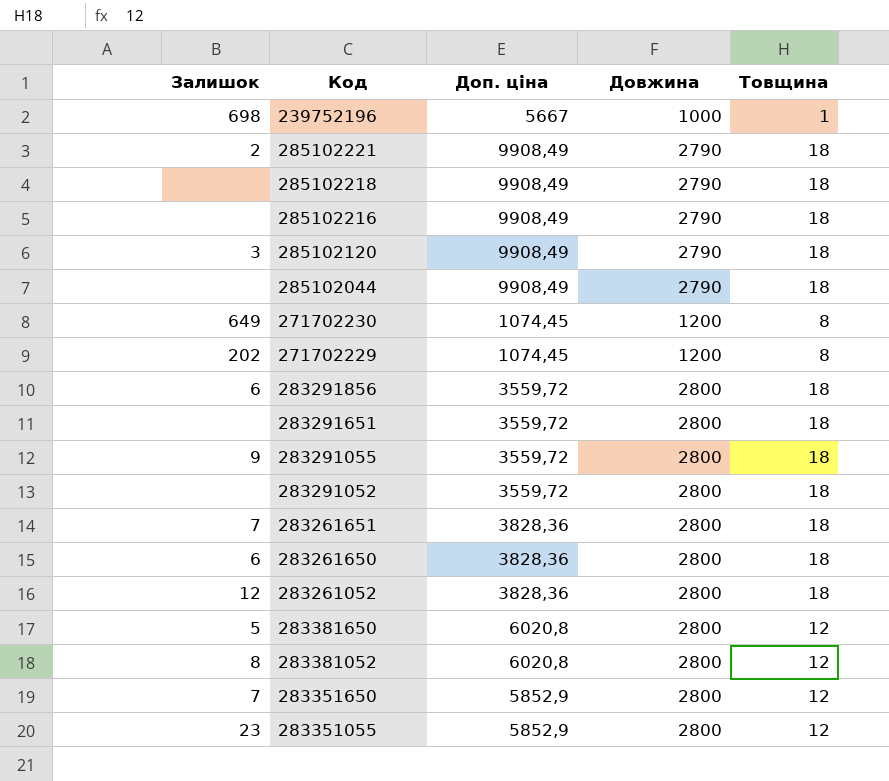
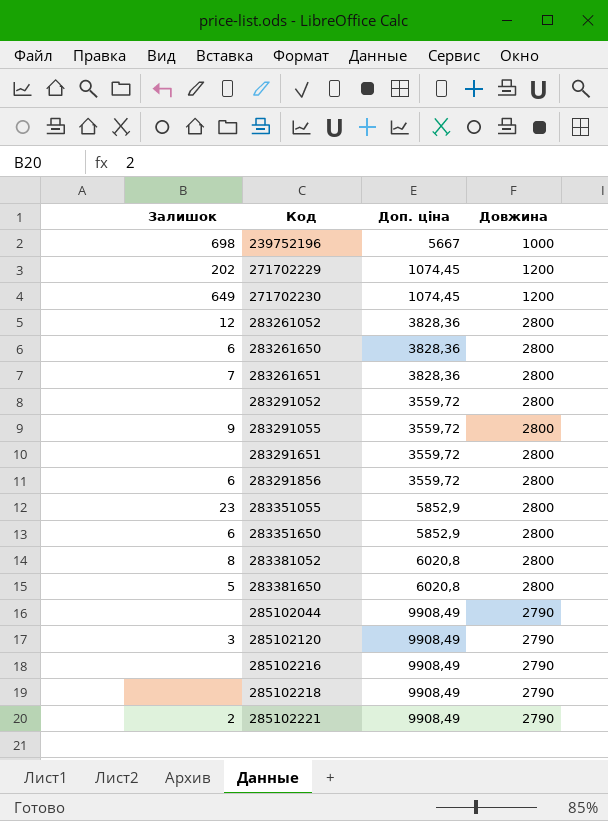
row order: none -> Код ascending
column Товщина | position: 5 -> none
283351650 | Залишок: 7 -> 6

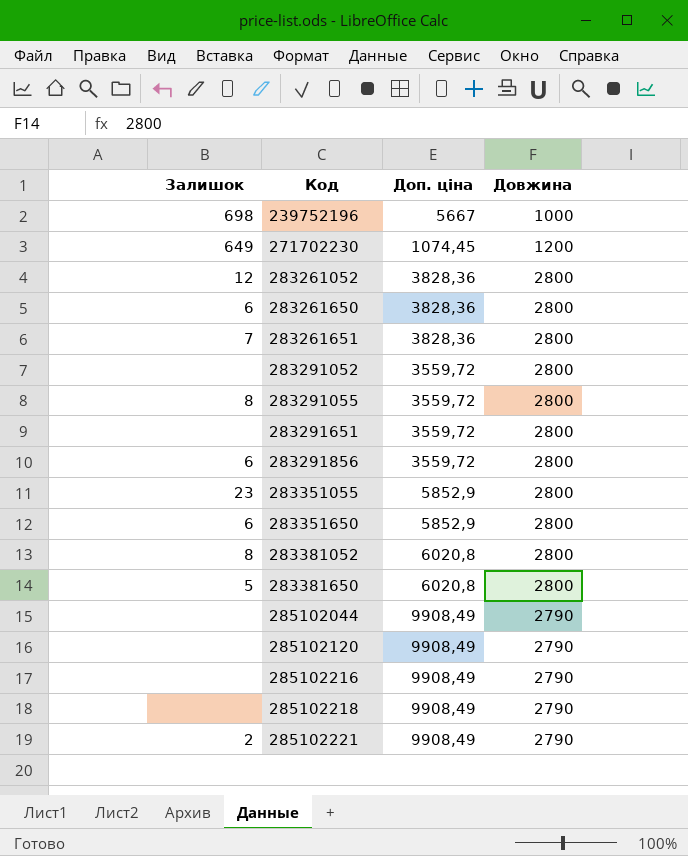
row 271702229: 202 | 1074,45 | 1200 -> none
283291055 | Залишок: 9 -> 8
285102120 | Залишок: 3 -> none

